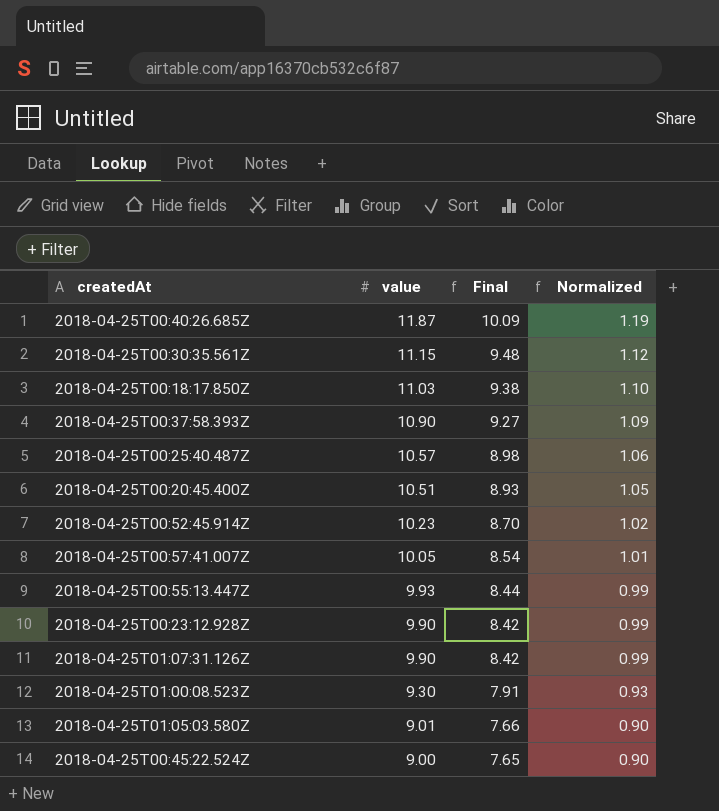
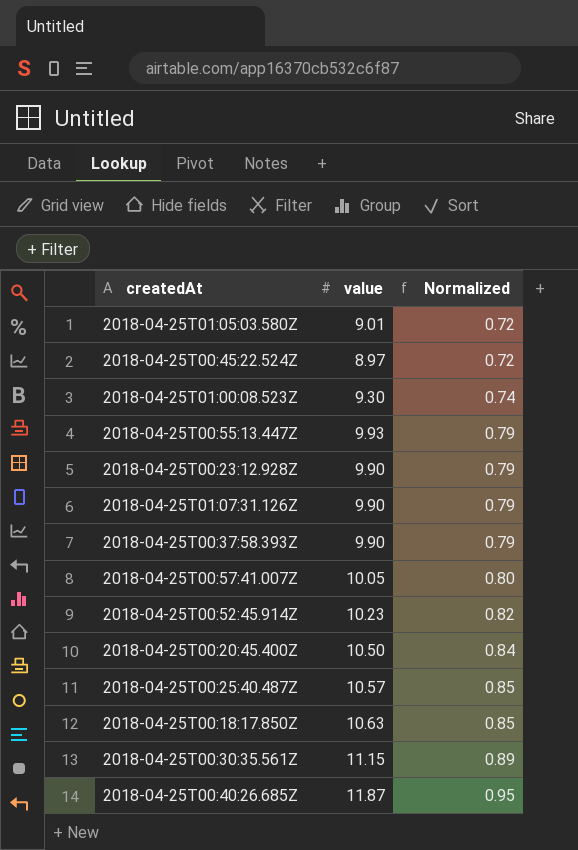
row order: value descending -> Normalized ascending
column Final | formula: [value] * 0.85 -> none
column Normalized | formula: [value] * 0.1 -> [value] * 0.08
2018-04-25T00:45:22.524Z | value: 9.00 -> 8.97
2018-04-25T00:37:58.393Z | value: 10.90 -> 9.90
2018-04-25T00:20:45.400Z | value: 10.51 -> 10.50
2018-04-25T00:18:17.850Z | value: 11.03 -> 10.63

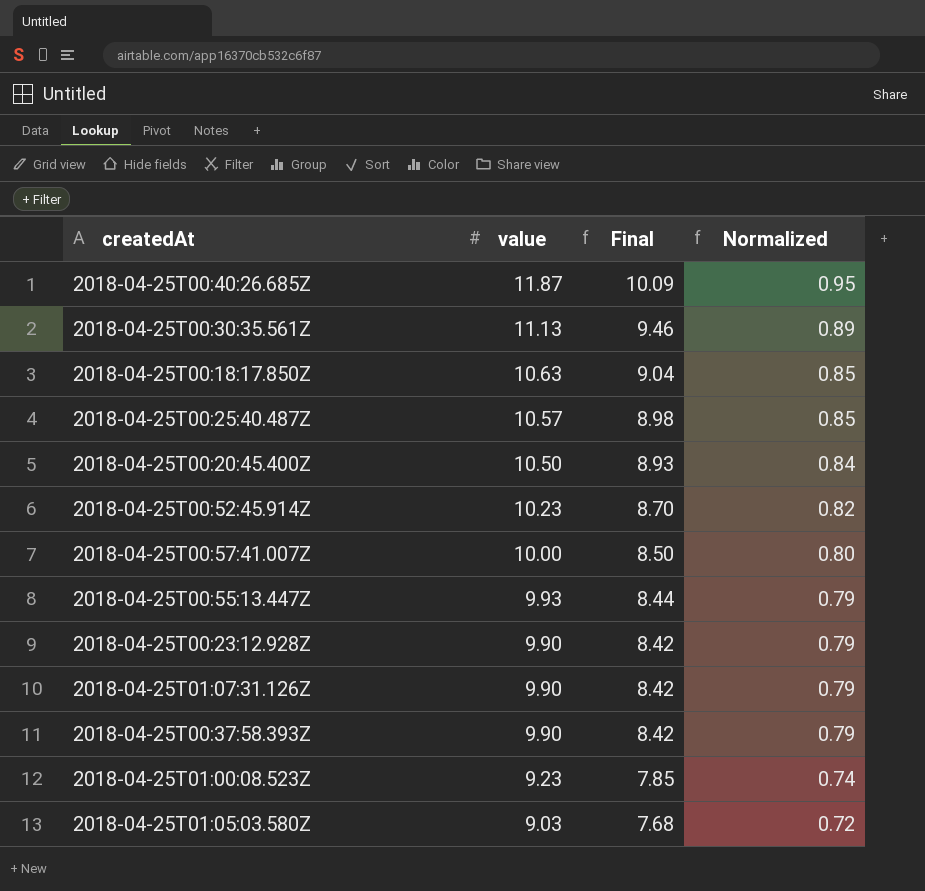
row order: Normalized ascending -> value descending
column Final | formula: none -> [value] * 0.85
row 2018-04-25T00:45:22.524Z: 8.97 | 0.72 -> none
2018-04-25T00:30:35.561Z | value: 11.15 -> 11.13
2018-04-25T00:57:41.007Z | value: 10.05 -> 10.00
2018-04-25T01:00:08.523Z | value: 9.30 -> 9.23
2018-04-25T01:05:03.580Z | value: 9.01 -> 9.03

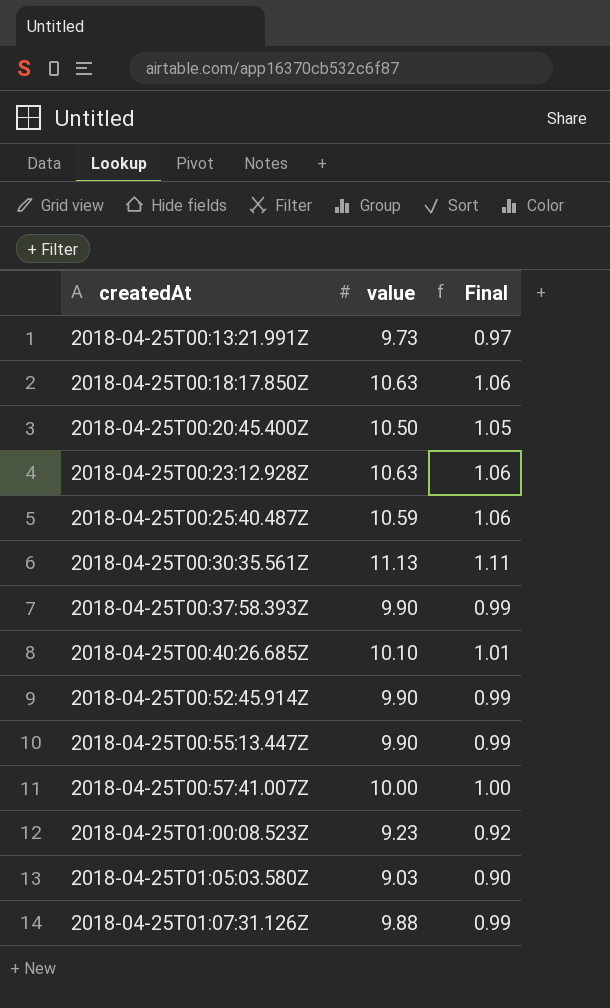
row order: value descending -> createdAt ascending
column Normalized | formula: [value] * 0.08 -> none
column Final | formula: [value] * 0.85 -> [value] * 0.1
row 2018-04-25T00:13:21.991Z: none -> 9.73 | 0.97
2018-04-25T00:23:12.928Z | value: 9.90 -> 10.63
2018-04-25T00:25:40.487Z | value: 10.57 -> 10.59
2018-04-25T00:40:26.685Z | value: 11.87 -> 10.10
2018-04-25T00:52:45.914Z | value: 10.23 -> 9.90
2018-04-25T00:55:13.447Z | value: 9.93 -> 9.90
2018-04-25T01:07:31.126Z | value: 9.90 -> 9.88

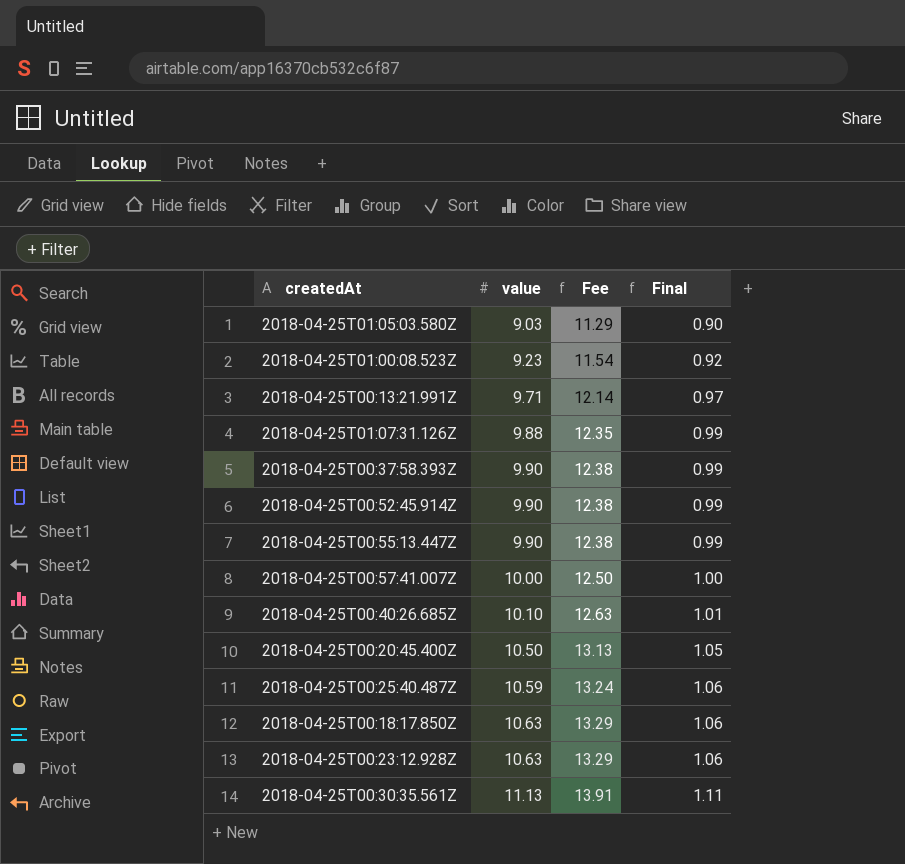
row order: createdAt ascending -> value ascending
column Fee | formula: none -> [value] * 1.25
2018-04-25T00:13:21.991Z | value: 9.73 -> 9.71

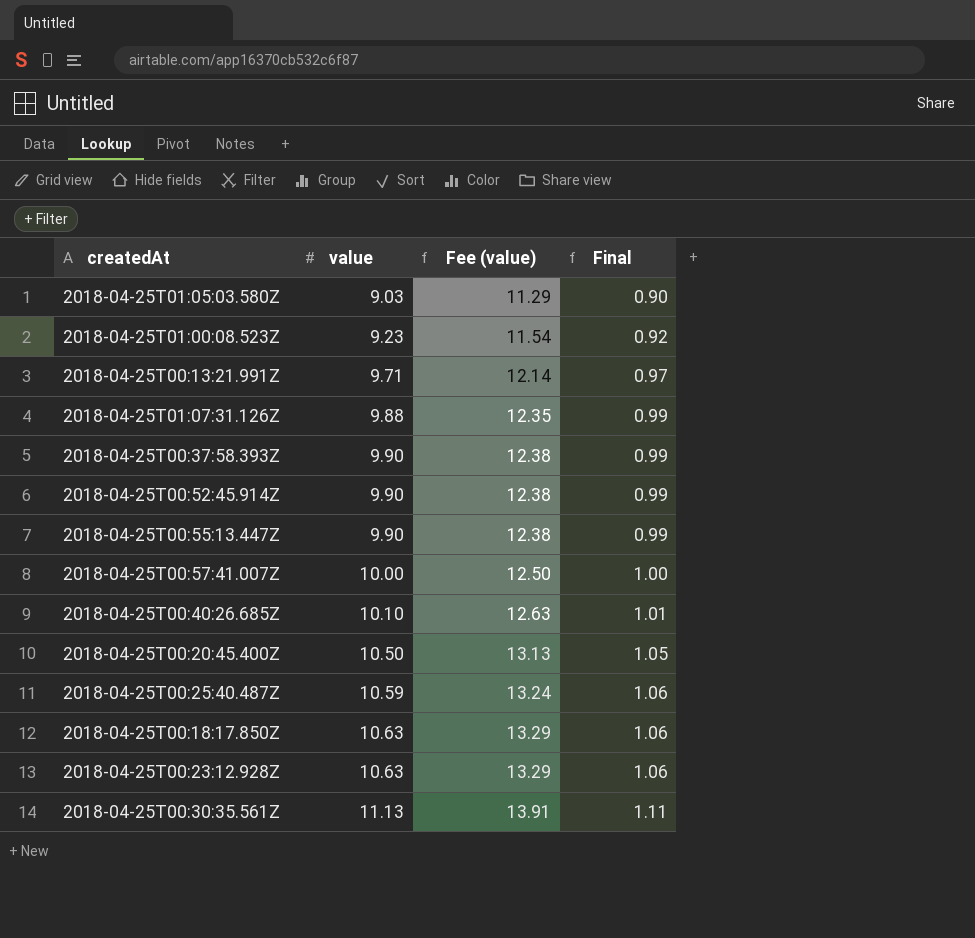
column name: Fee -> Fee (value)

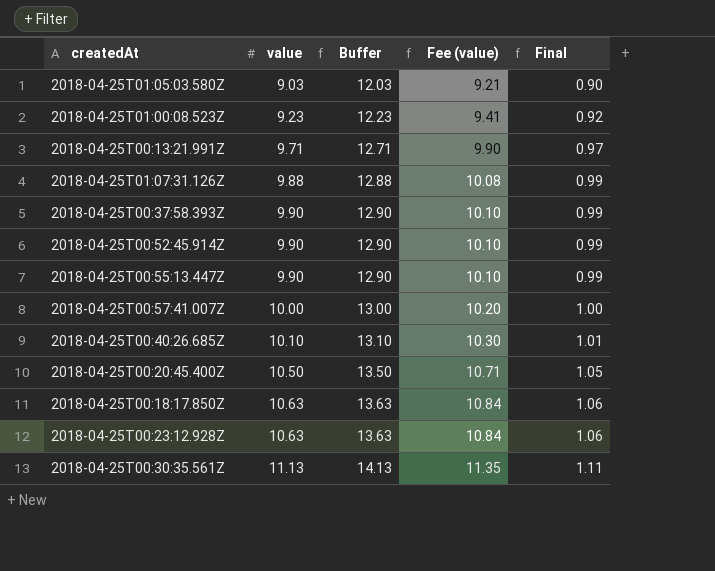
column Buffer | formula: none -> [value] + 3
column Fee (value) | formula: [value] * 1.25 -> [value] * 1.02
row 2018-04-25T00:25:40.487Z: 10.59 | 13.24 | 1.06 -> none

